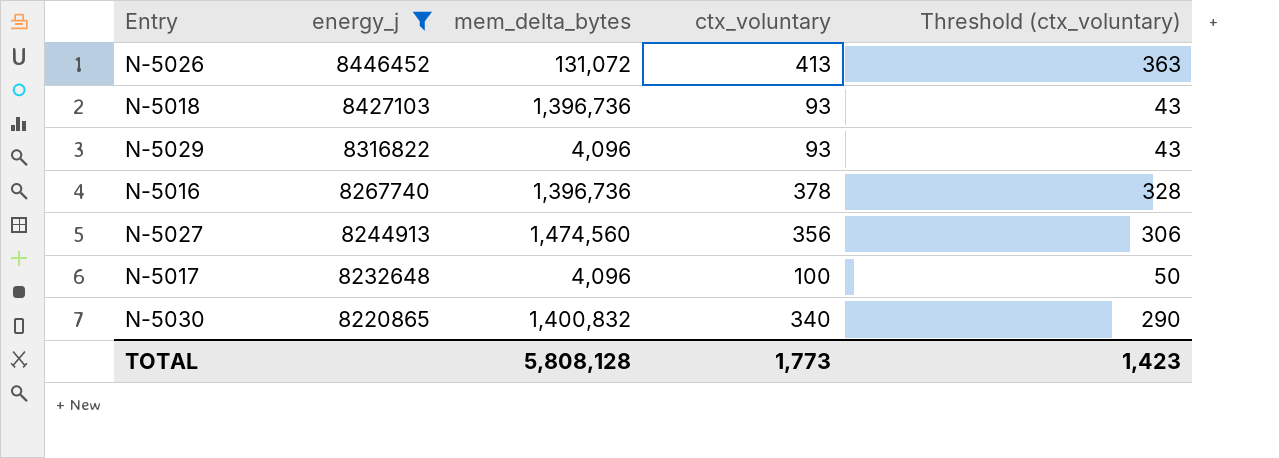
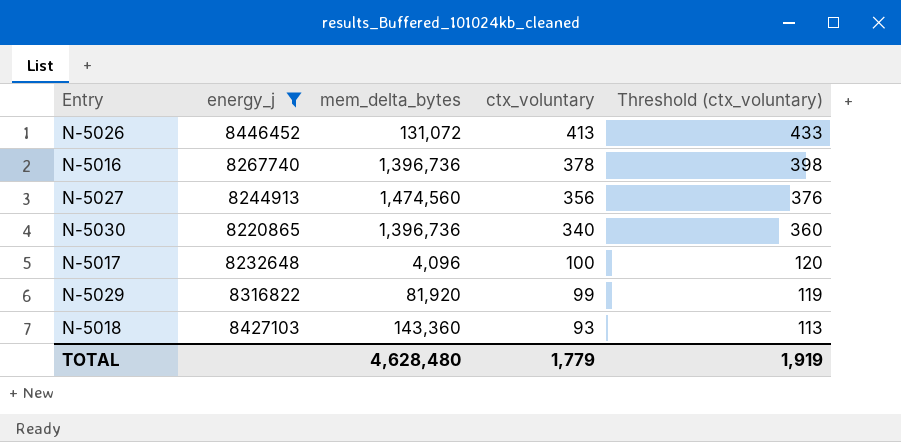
row order: energy_j descending -> ctx_voluntary descending
column Threshold (ctx_voluntary) | formula: [ctx_voluntary] - 50 -> [ctx_voluntary] + 20
N-5030 | mem_delta_bytes: 1,400,832 -> 1,396,736
N-5029 | mem_delta_bytes: 4,096 -> 81,920
N-5029 | ctx_voluntary: 93 -> 99
N-5018 | mem_delta_bytes: 1,396,736 -> 143,360
TOTAL | mem_delta_bytes: 5,808,128 -> 4,628,480
TOTAL | ctx_voluntary: 1,773 -> 1,779
TOTAL | Threshold (ctx_voluntary): 1,423 -> 1,919

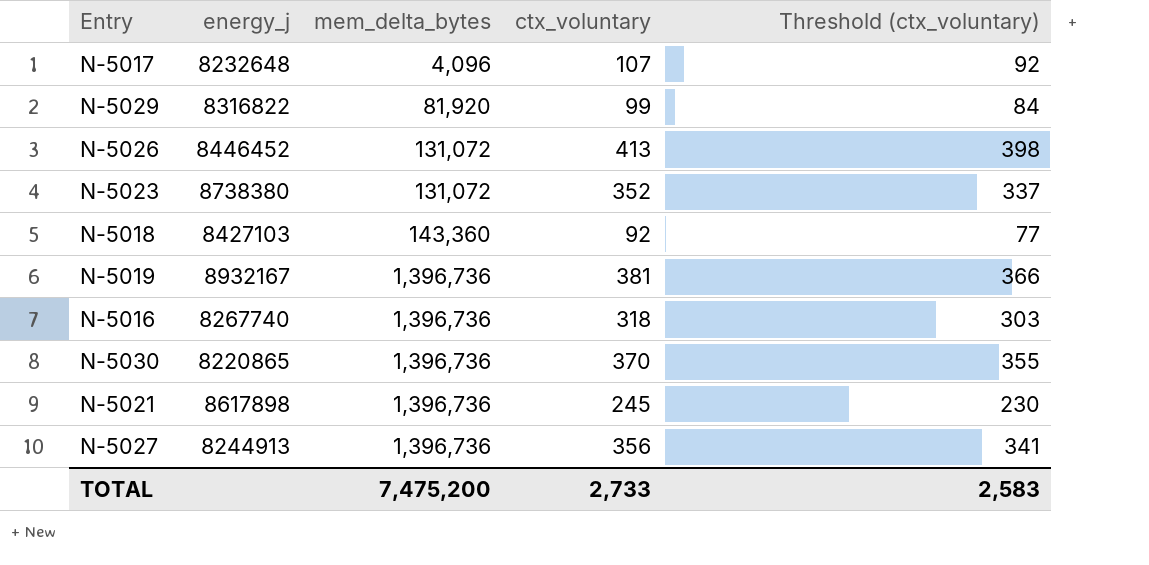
filter: energy_j <= 8446452 -> none
row order: ctx_voluntary descending -> mem_delta_bytes ascending
column Threshold (ctx_voluntary) | formula: [ctx_voluntary] + 20 -> [ctx_voluntary] - 15
N-5017 | ctx_voluntary: 100 -> 107
N-5018 | ctx_voluntary: 93 -> 92
N-5016 | ctx_voluntary: 378 -> 318
N-5030 | ctx_voluntary: 340 -> 370
N-5027 | mem_delta_bytes: 1,474,560 -> 1,396,736
TOTAL | mem_delta_bytes: 4,628,480 -> 7,475,200
TOTAL | ctx_voluntary: 1,779 -> 2,733
TOTAL | Threshold (ctx_voluntary): 1,919 -> 2,583

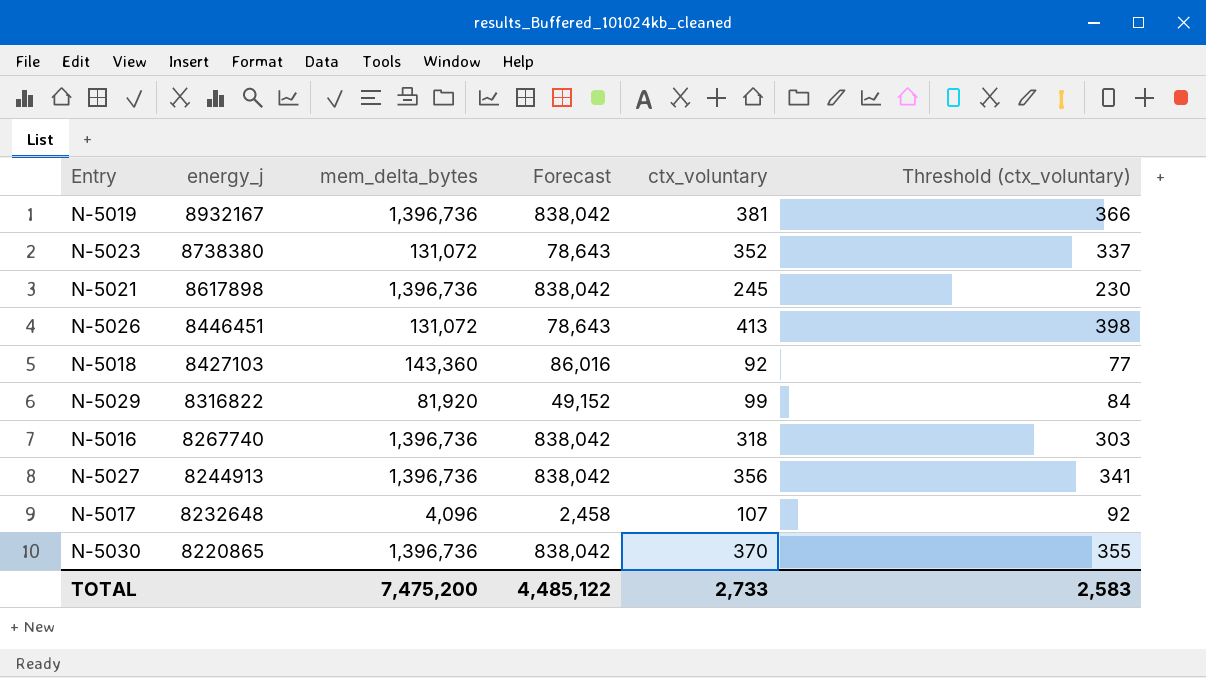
row order: mem_delta_bytes ascending -> energy_j descending
column Forecast | formula: none -> [mem_delta_bytes] * 0.6
N-5026 | energy_j: 8446452 -> 8446451

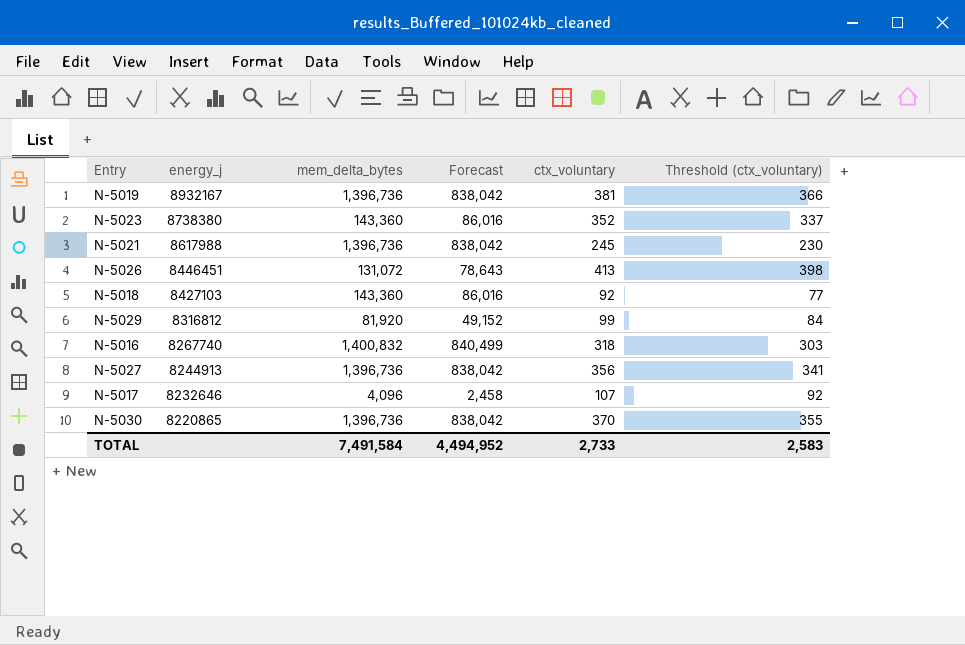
N-5023 | mem_delta_bytes: 131,072 -> 143,360
N-5023 | Forecast: 78,643 -> 86,016
N-5021 | energy_j: 8617898 -> 8617988
N-5029 | energy_j: 8316822 -> 8316812
N-5016 | mem_delta_bytes: 1,396,736 -> 1,400,832
N-5016 | Forecast: 838,042 -> 840,499
N-5017 | energy_j: 8232648 -> 8232646
TOTAL | mem_delta_bytes: 7,475,200 -> 7,491,584
TOTAL | Forecast: 4,485,122 -> 4,494,952

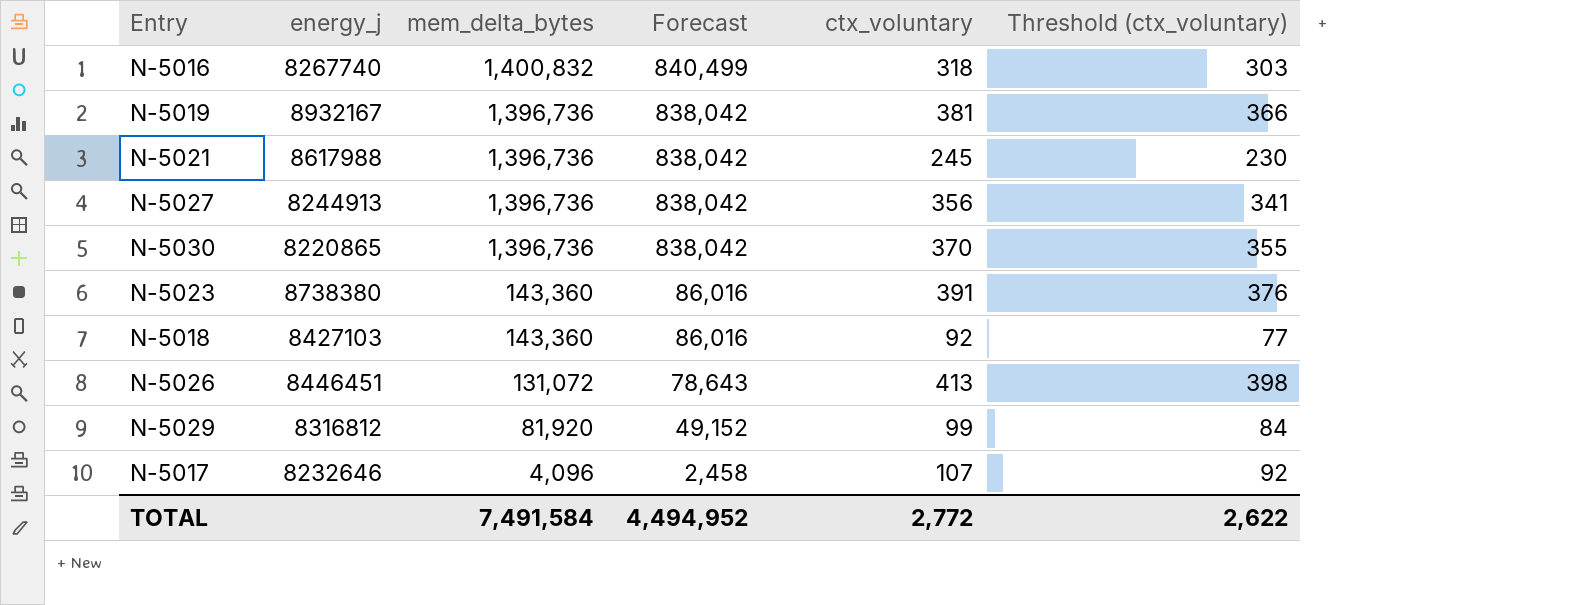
row order: energy_j descending -> mem_delta_bytes descending
N-5023 | ctx_voluntary: 352 -> 391
N-5023 | Threshold (ctx_voluntary): 337 -> 376
TOTAL | ctx_voluntary: 2,733 -> 2,772
TOTAL | Threshold (ctx_voluntary): 2,583 -> 2,622

